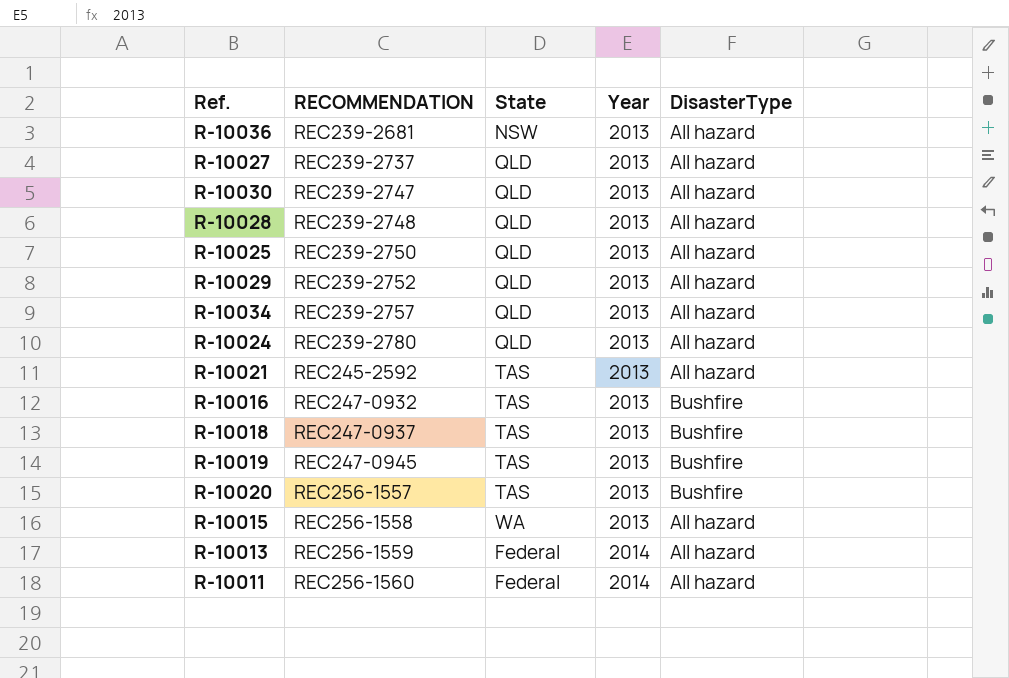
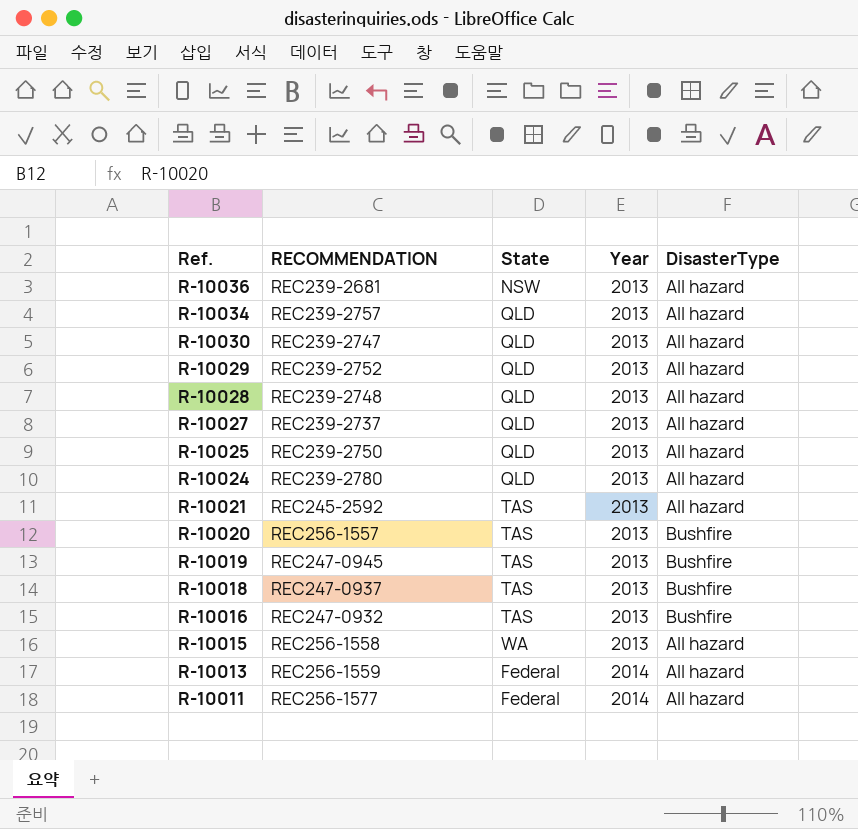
row order: RECOMMENDATION ascending -> Ref. descending
R-10011 | RECOMMENDATION: REC256-1560 -> REC256-1577

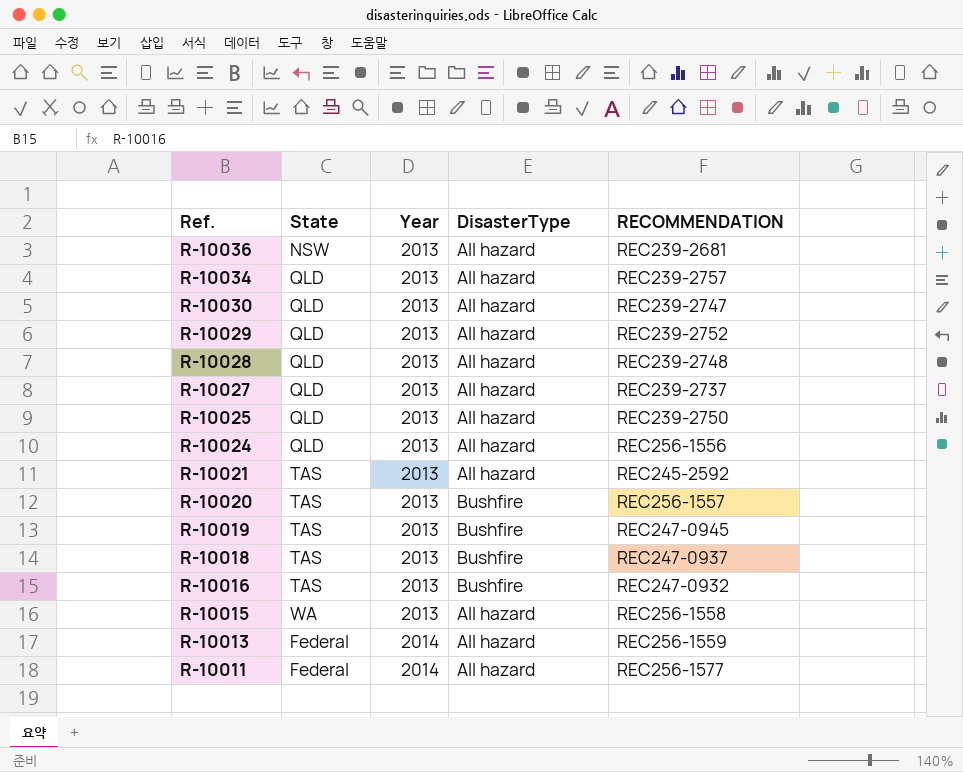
column RECOMMENDATION | position: 2 -> 5
R-10024 | RECOMMENDATION: REC239-2780 -> REC256-1556

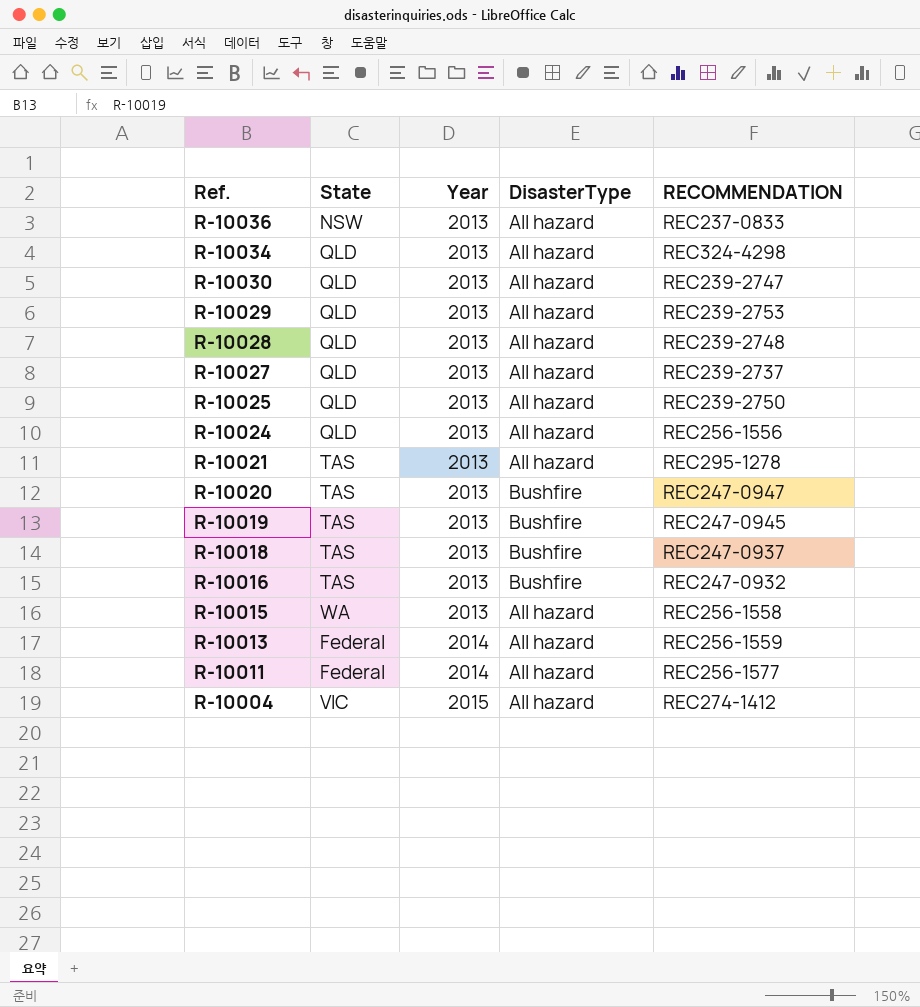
R-10036 | RECOMMENDATION: REC239-2681 -> REC237-0833
R-10034 | RECOMMENDATION: REC239-2757 -> REC324-4298
R-10029 | RECOMMENDATION: REC239-2752 -> REC239-2753
R-10021 | RECOMMENDATION: REC245-2592 -> REC295-1278
R-10020 | RECOMMENDATION: REC256-1557 -> REC247-0947
row R-10004: none -> VIC | 2015 | All hazard | REC274-1412

